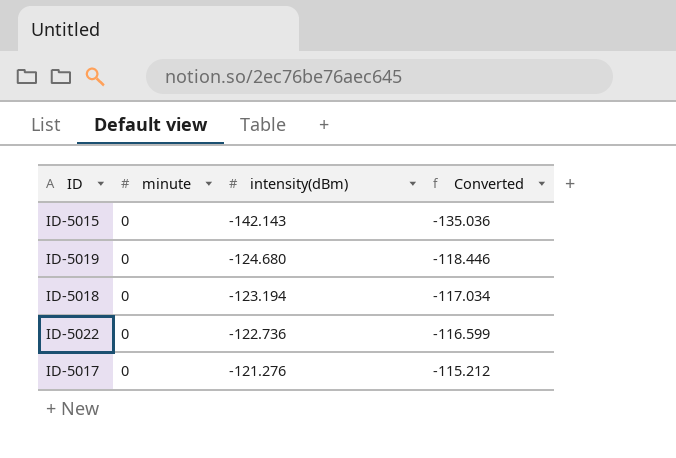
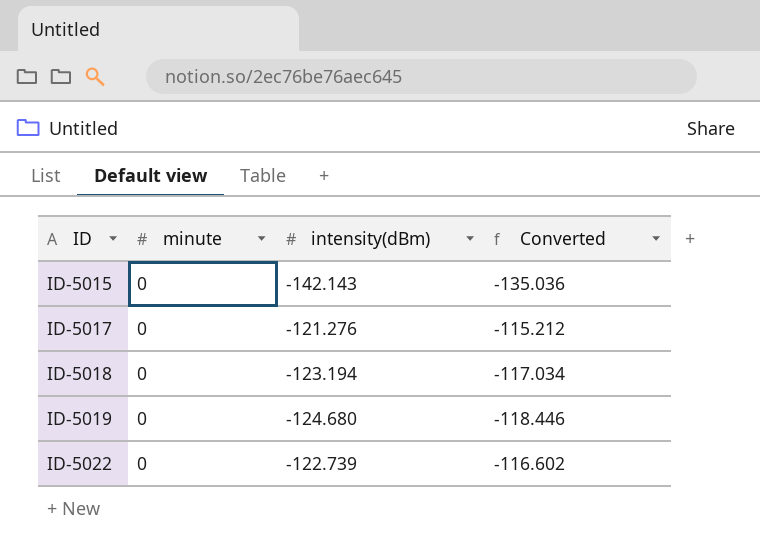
row order: intensity(dBm) ascending -> ID ascending
ID-5022 | intensity(dBm): -122.736 -> -122.739
ID-5022 | Converted: -116.599 -> -116.602

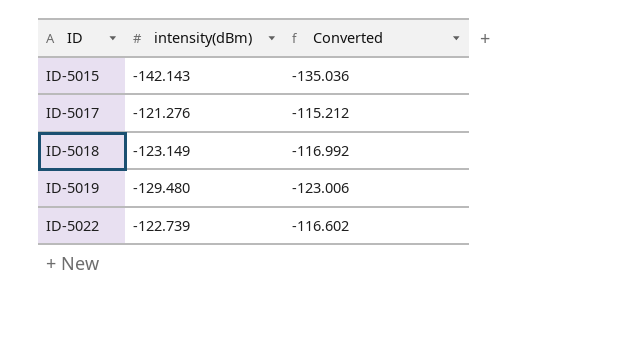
column minute | position: 2 -> none
ID-5018 | intensity(dBm): -123.194 -> -123.149
ID-5018 | Converted: -117.034 -> -116.992
ID-5019 | intensity(dBm): -124.680 -> -129.480
ID-5019 | Converted: -118.446 -> -123.006

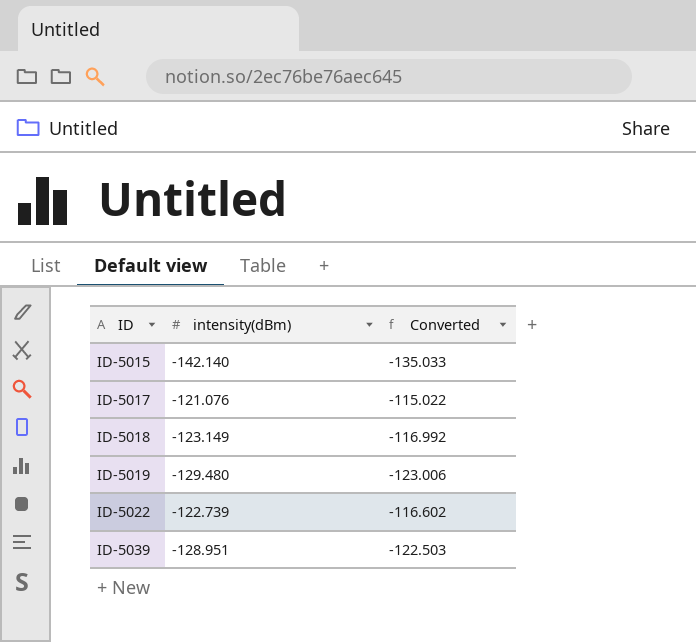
ID-5015 | intensity(dBm): -142.143 -> -142.140
ID-5015 | Converted: -135.036 -> -135.033
ID-5017 | intensity(dBm): -121.276 -> -121.076
ID-5017 | Converted: -115.212 -> -115.022
row ID-5039: none -> -128.951 | -122.503

